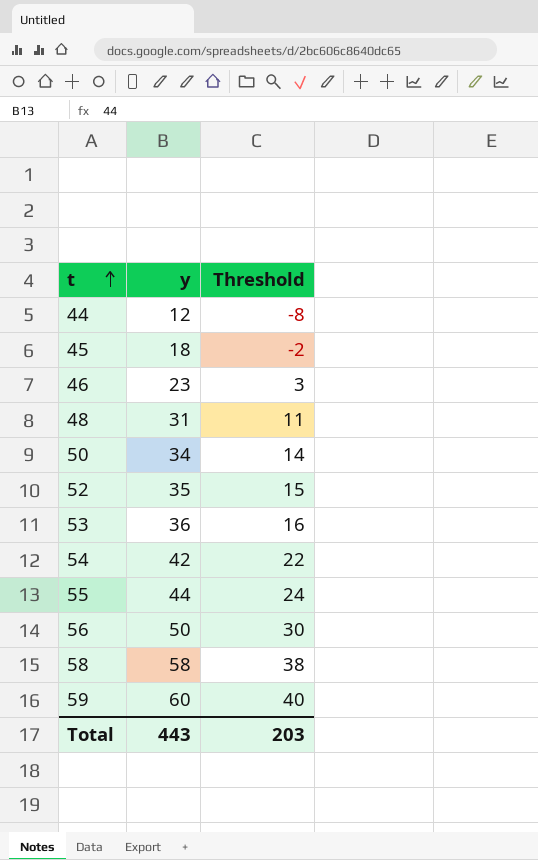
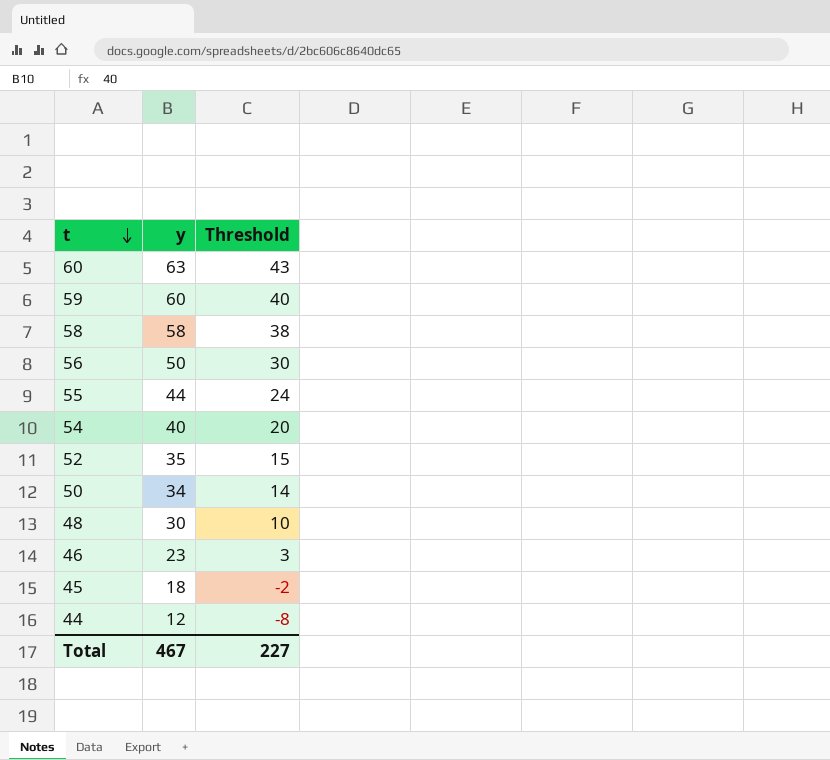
row order: t ascending -> t descending
row 53: 36 | 16 -> none
row 60: none -> 63 | 43
54 | y: 42 -> 40
54 | Threshold: 22 -> 20
48 | y: 31 -> 30
48 | Threshold: 11 -> 10
Total | y: 443 -> 467
Total | Threshold: 203 -> 227

